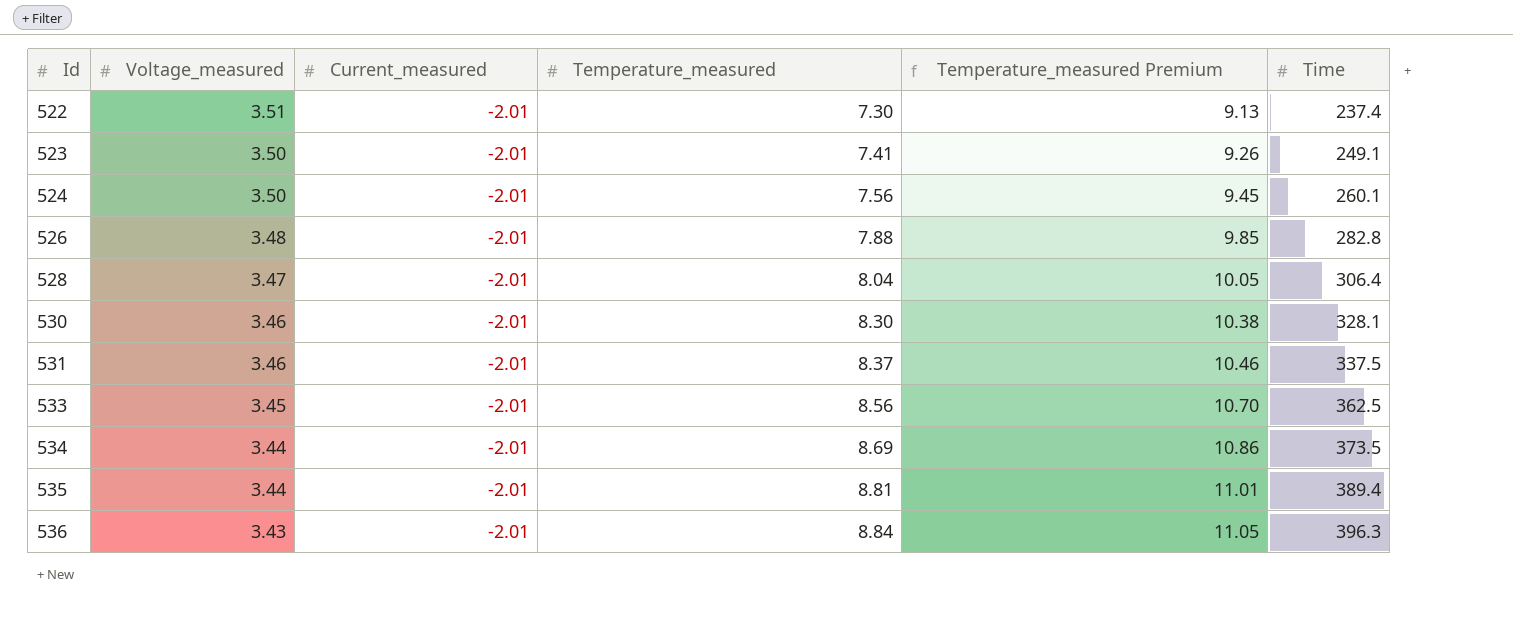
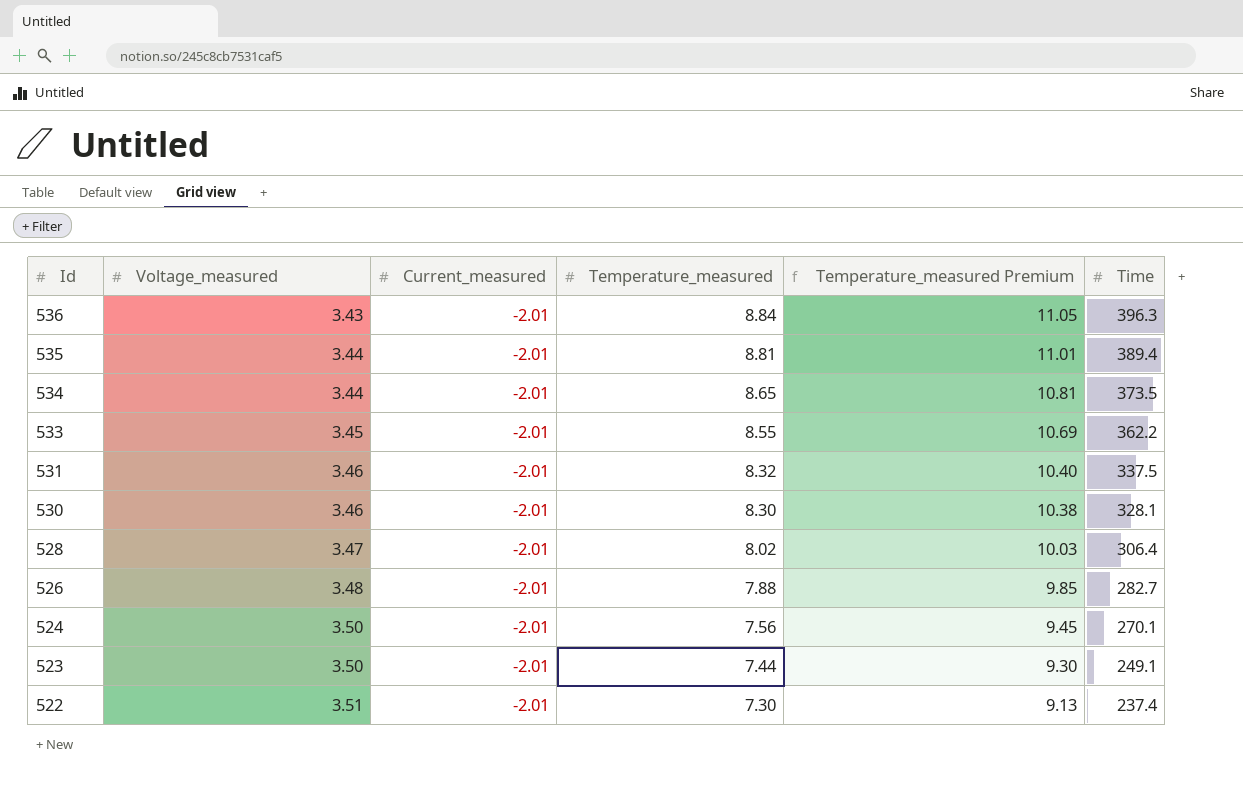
row order: Id ascending -> Id descending
534 | Temperature_measured: 8.69 -> 8.65
534 | Temperature_measured Premium: 10.86 -> 10.81
533 | Temperature_measured: 8.56 -> 8.55
533 | Temperature_measured Premium: 10.70 -> 10.69
533 | Time: 362.5 -> 362.2
531 | Temperature_measured: 8.37 -> 8.32
531 | Temperature_measured Premium: 10.46 -> 10.40
528 | Temperature_measured: 8.04 -> 8.02
528 | Temperature_measured Premium: 10.05 -> 10.03
526 | Time: 282.8 -> 282.7
524 | Time: 260.1 -> 270.1
523 | Temperature_measured: 7.41 -> 7.44
523 | Temperature_measured Premium: 9.26 -> 9.30

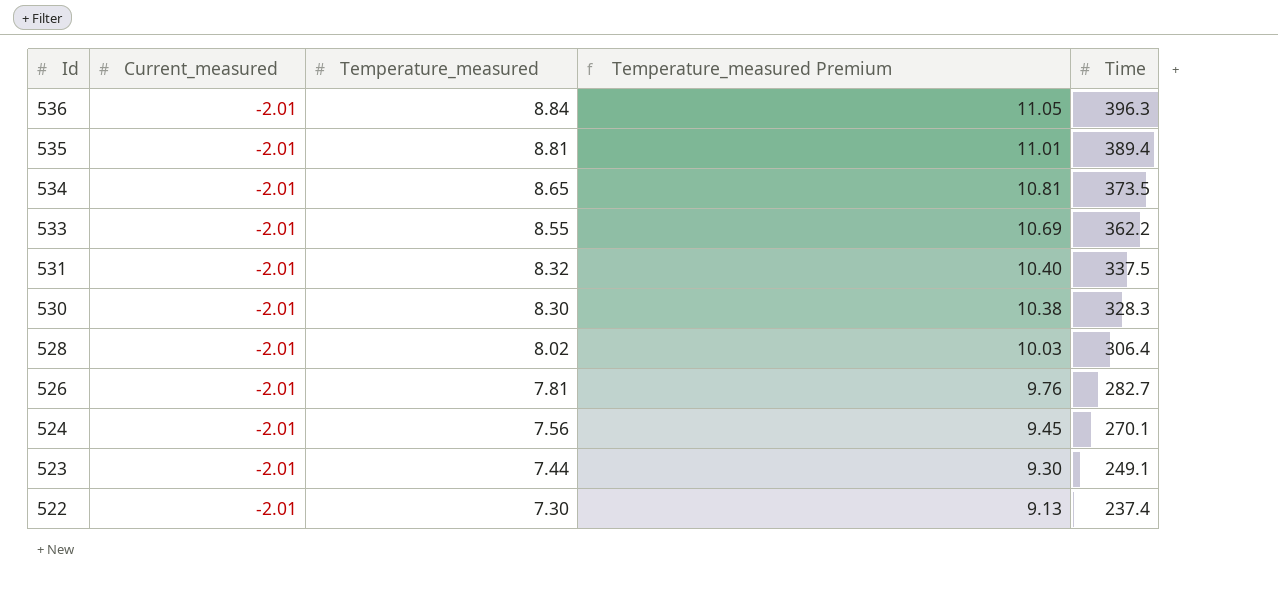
column Voltage_measured | position: 2 -> none
530 | Time: 328.1 -> 328.3
526 | Temperature_measured: 7.88 -> 7.81
526 | Temperature_measured Premium: 9.85 -> 9.76

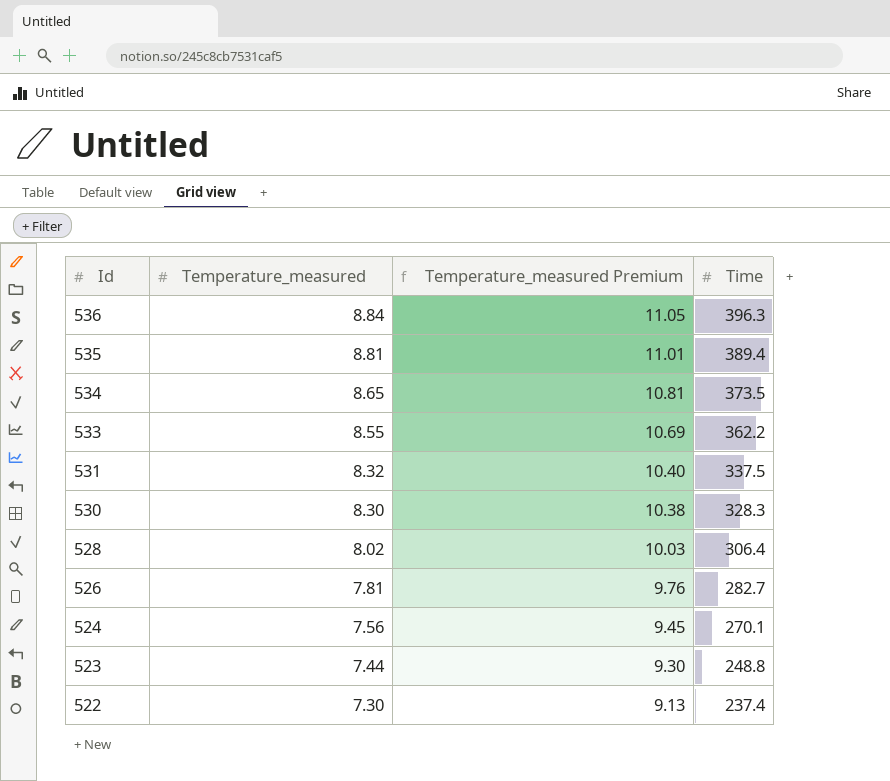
column Current_measured | position: 2 -> none
523 | Time: 249.1 -> 248.8

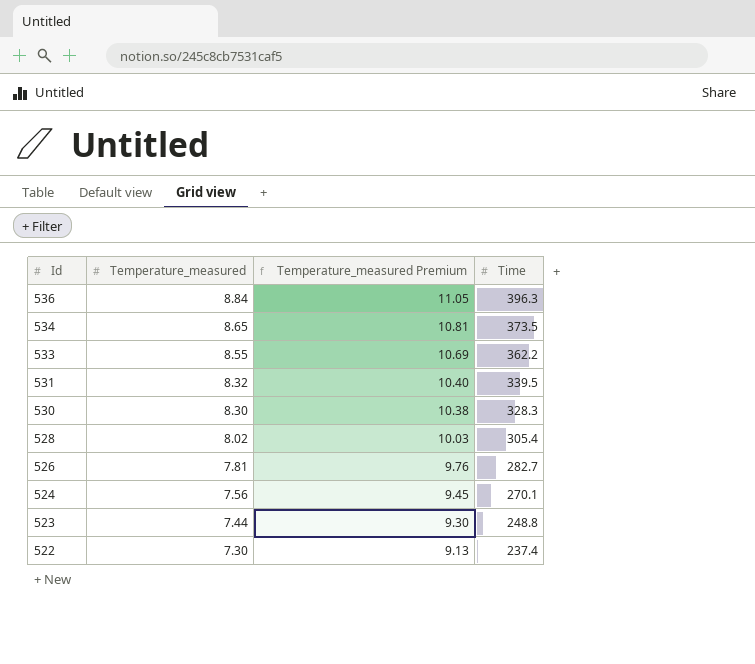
row 535: 8.81 | 11.01 | 389.4 -> none
531 | Time: 337.5 -> 339.5
528 | Time: 306.4 -> 305.4

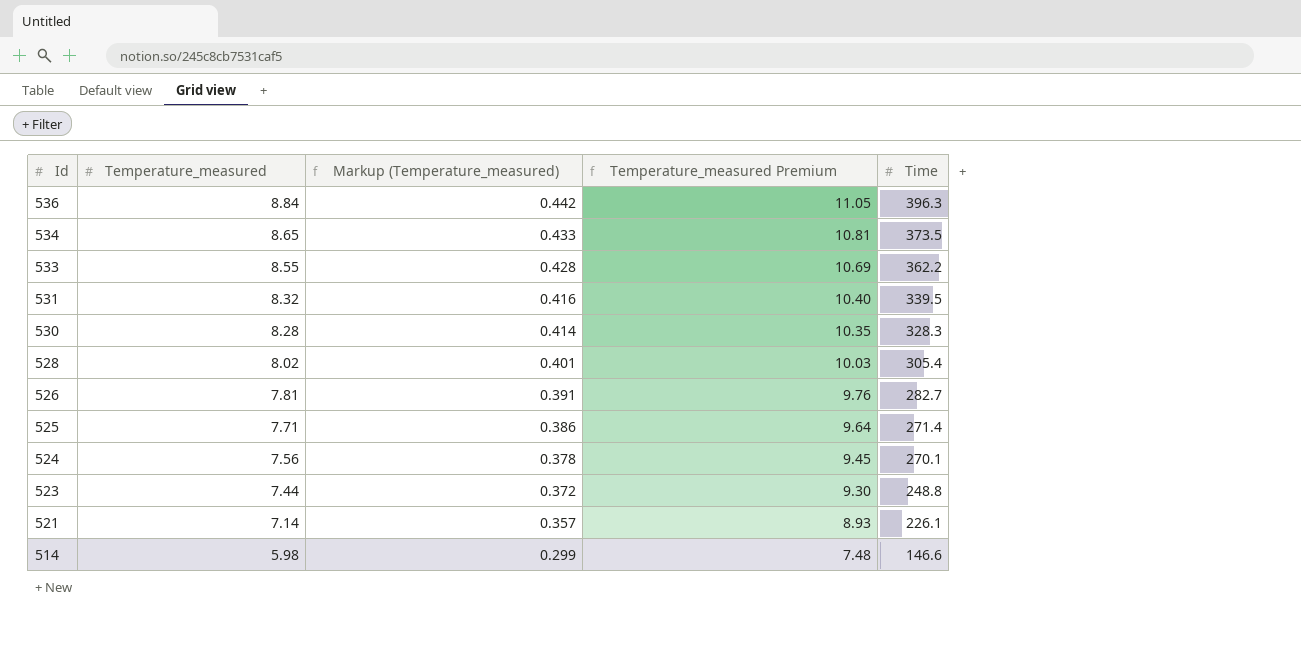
column Markup (Temperature_measured) | formula: none -> [Temperature_measured] * 0.05
row 522: 7.30 | 9.13 | 237.4 -> none
530 | Temperature_measured: 8.30 -> 8.28
530 | Temperature_measured Premium: 10.38 -> 10.35
row 525: none -> 7.71 | 0.386 | 9.64 | 271.4
row 521: none -> 7.14 | 0.357 | 8.93 | 226.1
row 514: none -> 5.98 | 0.299 | 7.48 | 146.6

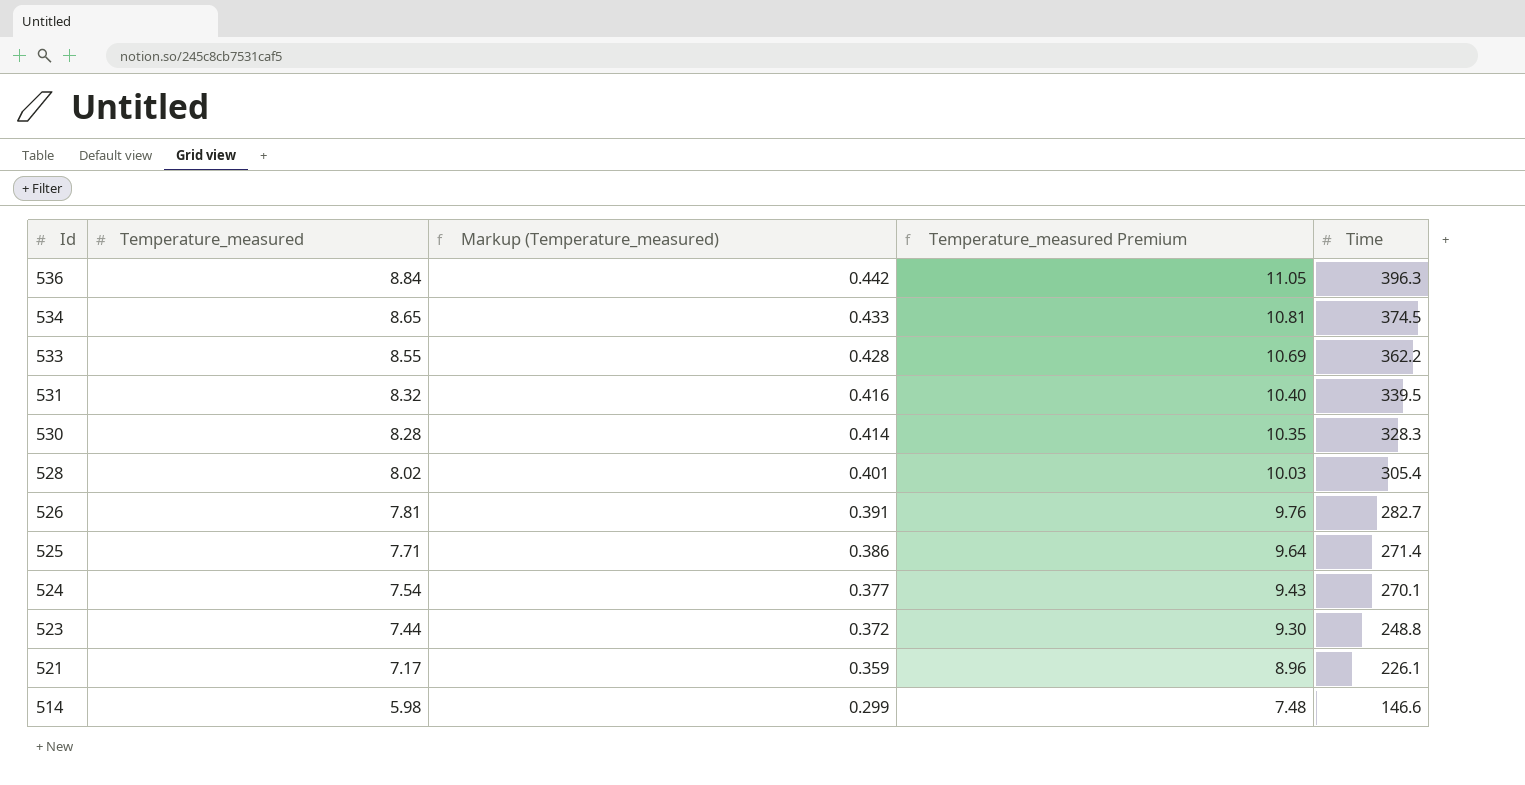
534 | Time: 373.5 -> 374.5
524 | Temperature_measured: 7.56 -> 7.54
524 | Markup (Temperature_measured): 0.378 -> 0.377
524 | Temperature_measured Premium: 9.45 -> 9.43
521 | Temperature_measured: 7.14 -> 7.17
521 | Markup (Temperature_measured): 0.357 -> 0.359
521 | Temperature_measured Premium: 8.93 -> 8.96

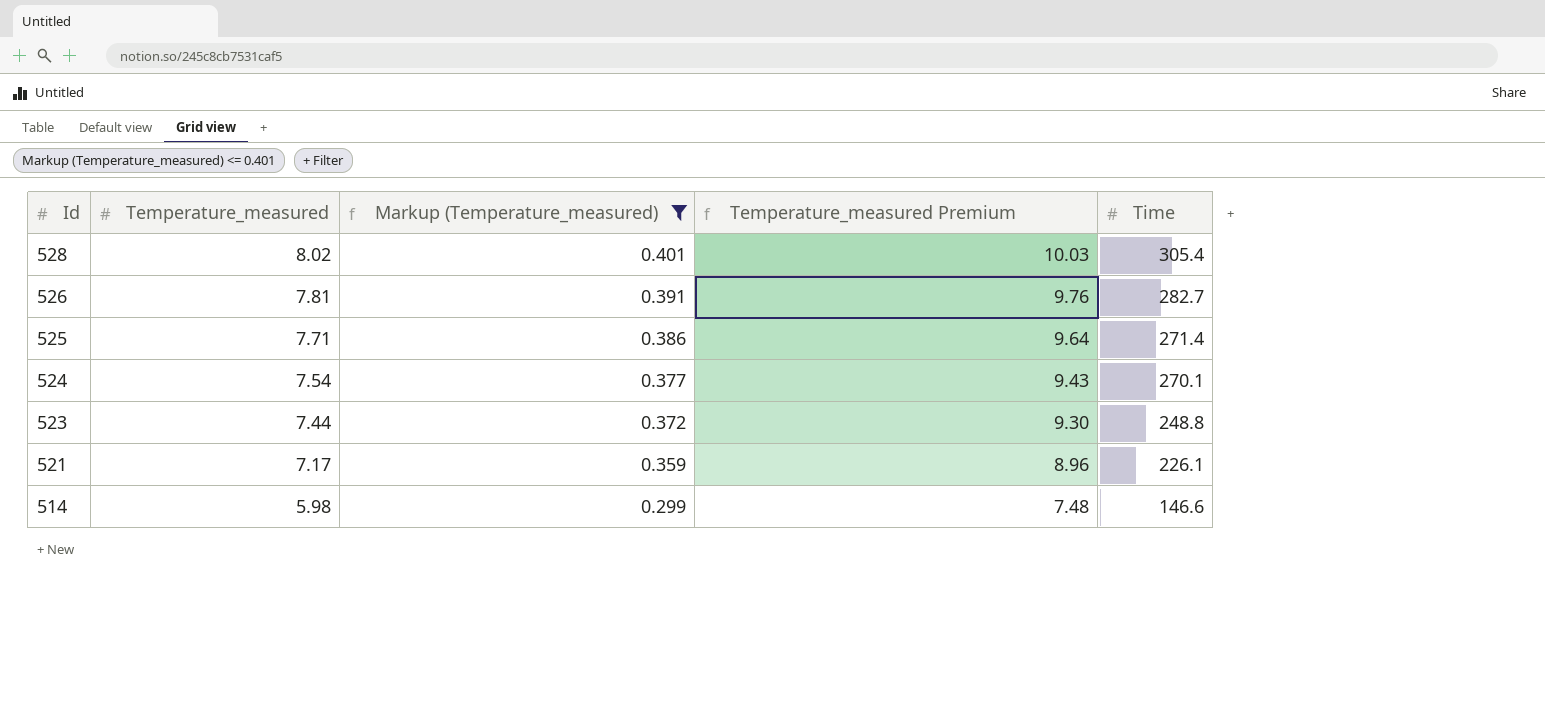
filter: none -> Markup (Temperature_measured) <= 0.401

